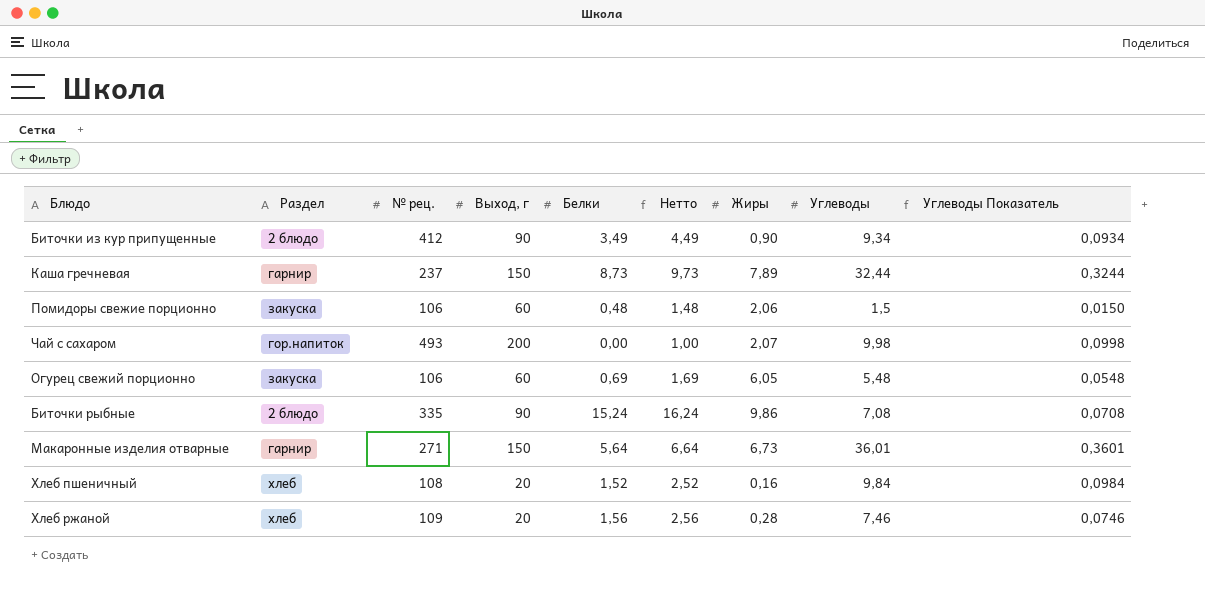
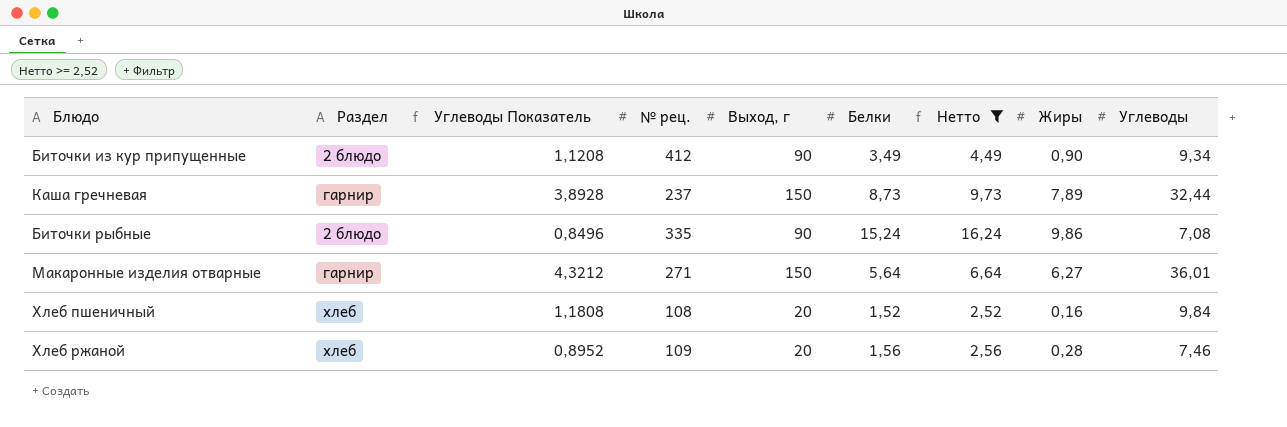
filter: none -> Нетто >= 2,52
column Углеводы Показатель | formula: [Углеводы] * 0,01 -> [Углеводы] * 0,12
column Углеводы Показатель | position: 9 -> 3
Макаронные изделия отварные | Жиры: 6,73 -> 6,27

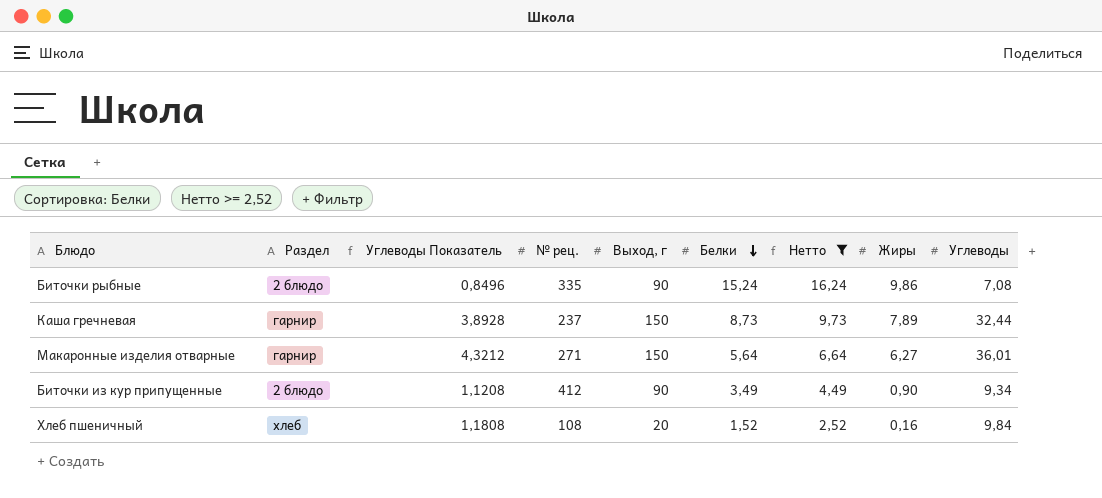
row order: none -> Белки descending
row Хлеб ржаной: хлеб | 0,8952 | 109 | 20 | 1,56 | 2,56 | 0,28 | 7,46 -> none

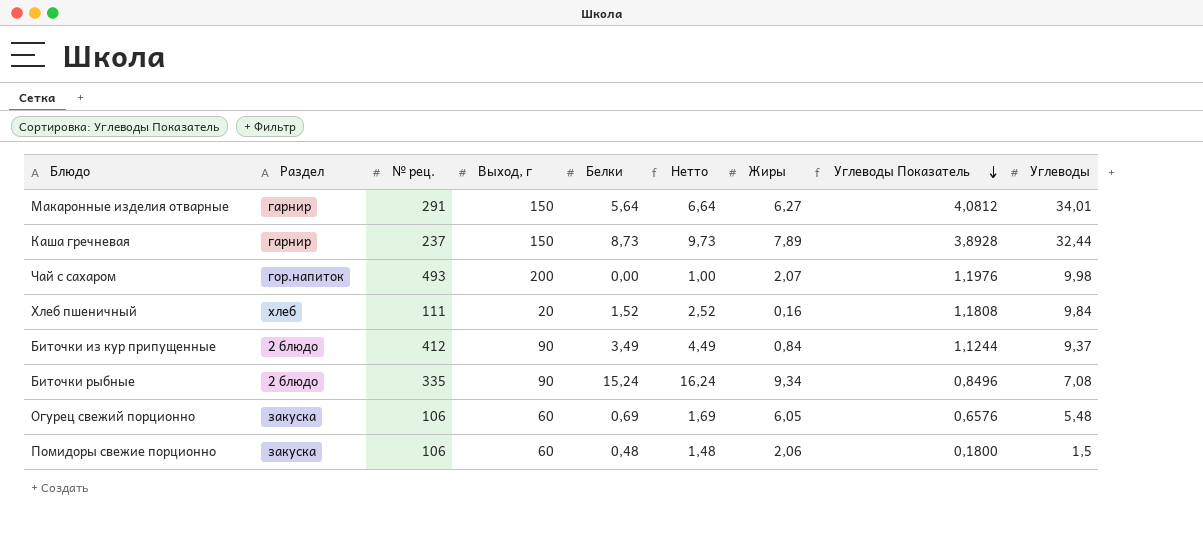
filter: Нетто >= 2,52 -> none
row order: Белки descending -> Углеводы Показатель descending
column Углеводы Показатель | position: 3 -> 8
Макаронные изделия отварные | № рец.: 271 -> 291
Макаронные изделия отварные | Углеводы Показатель: 4,3212 -> 4,0812
Макаронные изделия отварные | Углеводы: 36,01 -> 34,01
Хлеб пшеничный | № рец.: 108 -> 111
Биточки из кур припущенные | Жиры: 0,90 -> 0,84
Биточки из кур припущенные | Углеводы Показатель: 1,1208 -> 1,1244
Биточки из кур припущенные | Углеводы: 9,34 -> 9,37
Биточки рыбные | Жиры: 9,86 -> 9,34

